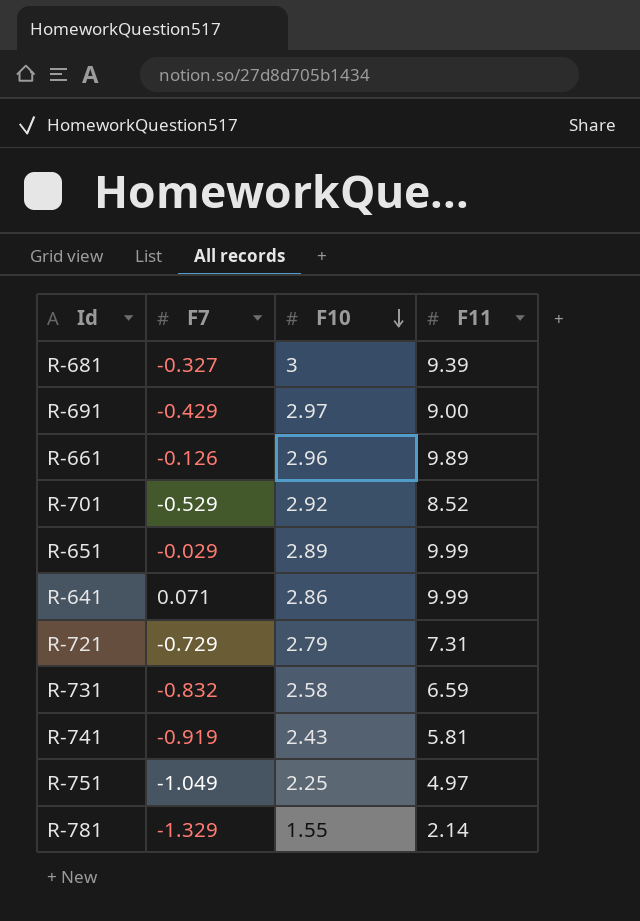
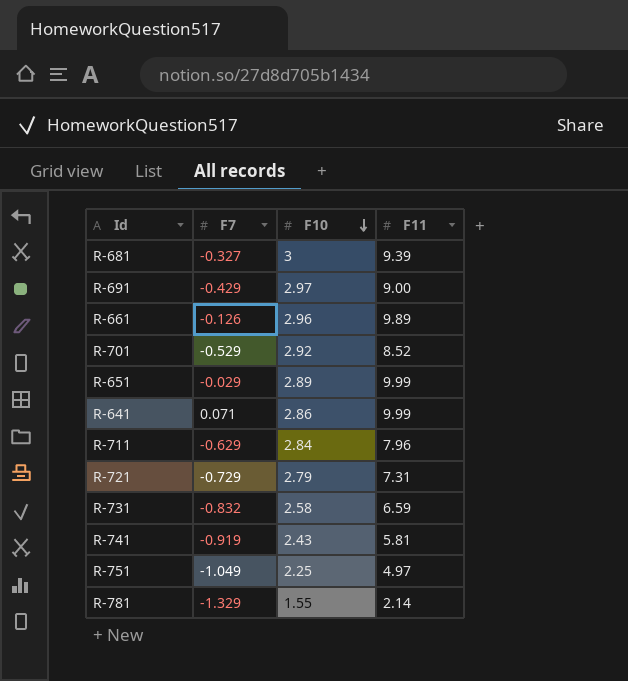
row R-711: none -> -0.629 | 2.84 | 7.96

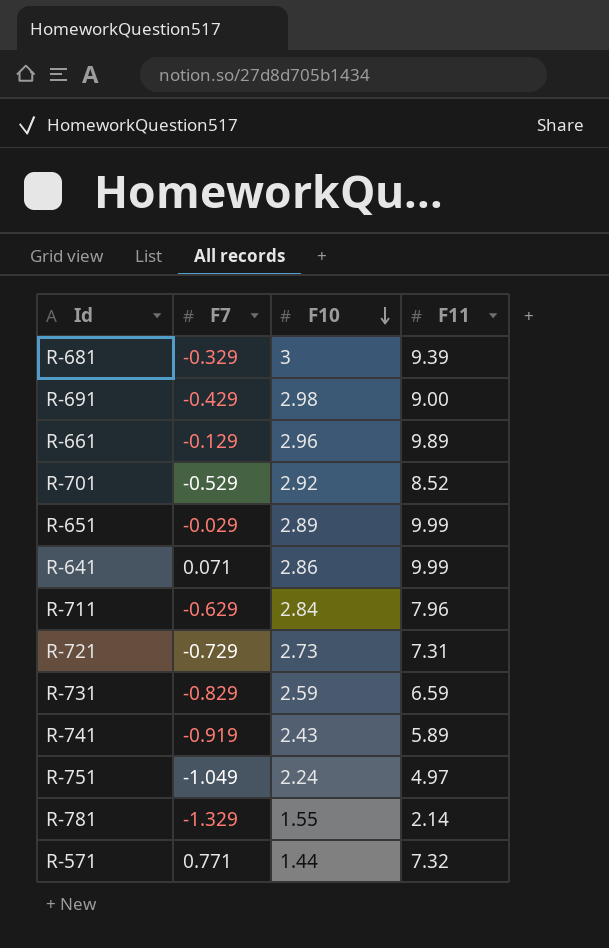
R-681 | F7: -0.327 -> -0.329
R-691 | F10: 2.97 -> 2.98
R-661 | F7: -0.126 -> -0.129
R-721 | F10: 2.79 -> 2.73
R-731 | F7: -0.832 -> -0.829
R-731 | F10: 2.58 -> 2.59
R-741 | F11: 5.81 -> 5.89
R-751 | F10: 2.25 -> 2.24
row R-571: none -> 0.771 | 1.44 | 7.32

